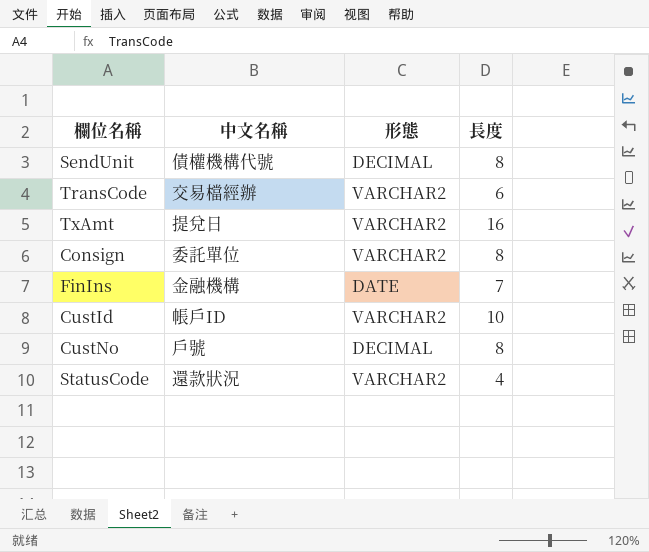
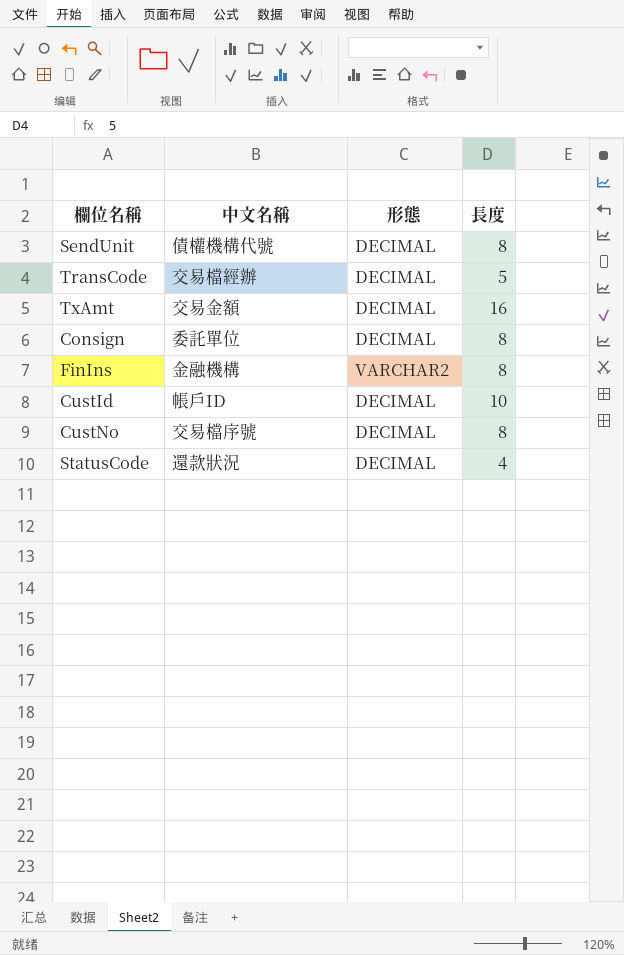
TransCode | 形態: VARCHAR2 -> DECIMAL
TransCode | 長度: 6 -> 5
TxAmt | 中文名稱: 提兌日 -> 交易金額
TxAmt | 形態: VARCHAR2 -> DECIMAL
Consign | 形態: VARCHAR2 -> DECIMAL
FinIns | 形態: DATE -> VARCHAR2
FinIns | 長度: 7 -> 8
CustId | 形態: VARCHAR2 -> DECIMAL
CustNo | 中文名稱: 戶號 -> 交易檔序號
StatusCode | 形態: VARCHAR2 -> DECIMAL

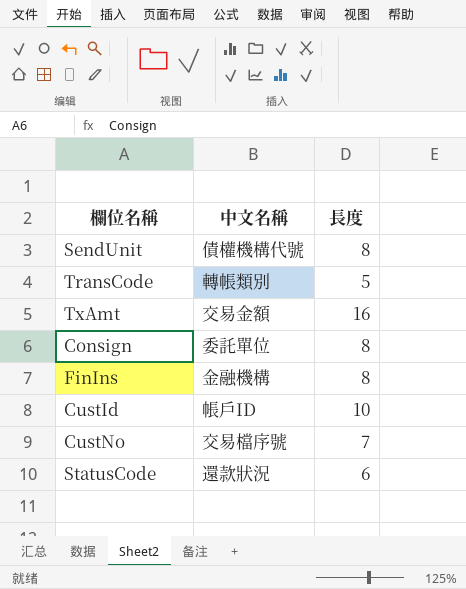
column 形態 | position: 3 -> none
TransCode | 中文名稱: 交易檔經辦 -> 轉帳類別
CustNo | 長度: 8 -> 7
StatusCode | 長度: 4 -> 6

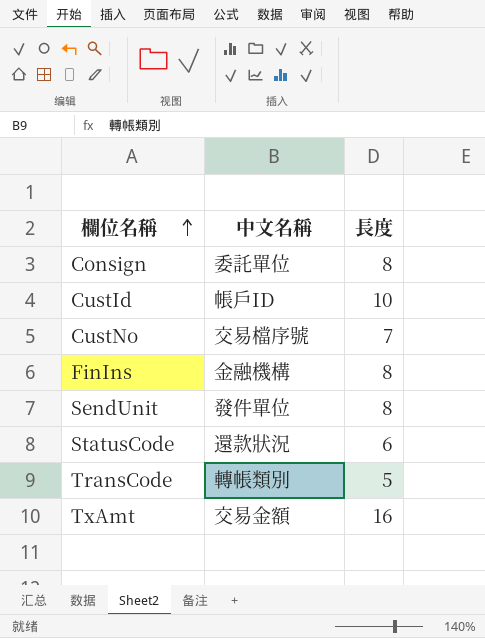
row order: none -> 欄位名稱 ascending
SendUnit | 中文名稱: 債權機構代號 -> 發件單位

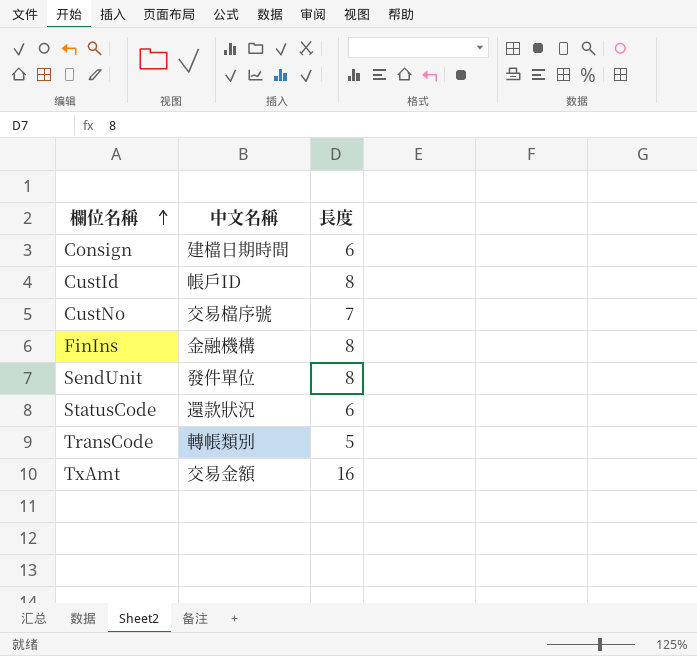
Consign | 中文名稱: 委託單位 -> 建檔日期時間
Consign | 長度: 8 -> 6
CustId | 長度: 10 -> 8

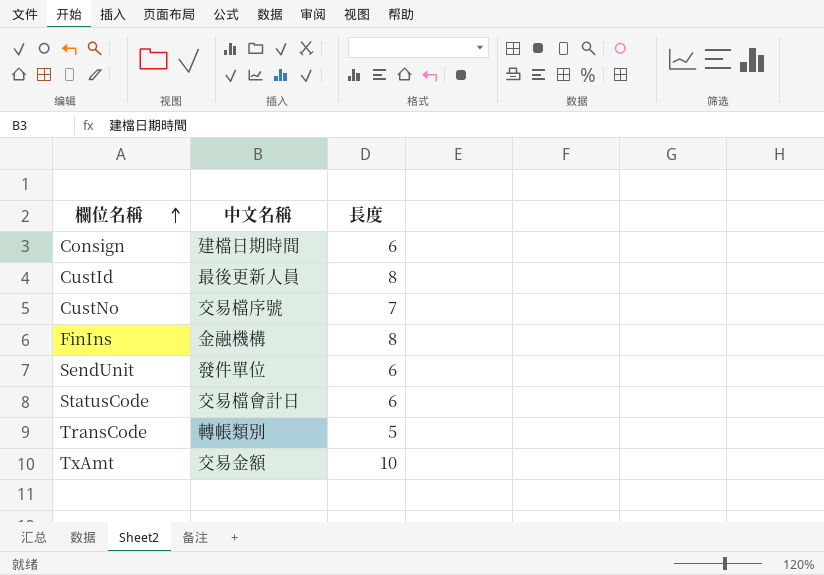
CustId | 中文名稱: 帳戶ID -> 最後更新人員
SendUnit | 長度: 8 -> 6
StatusCode | 中文名稱: 還款狀況 -> 交易檔會計日
TxAmt | 長度: 16 -> 10

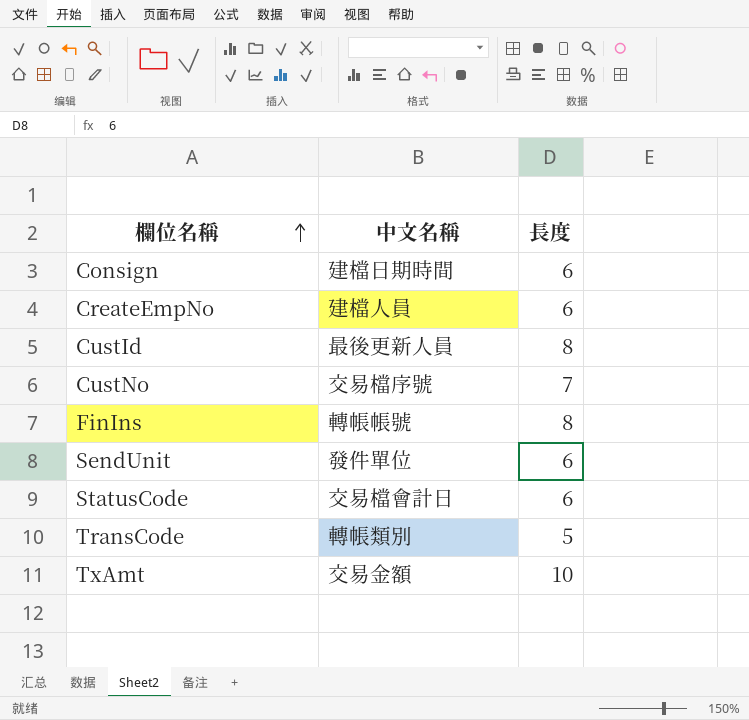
row CreateEmpNo: none -> 建檔人員 | 6
FinIns | 中文名稱: 金融機構 -> 轉帳帳號

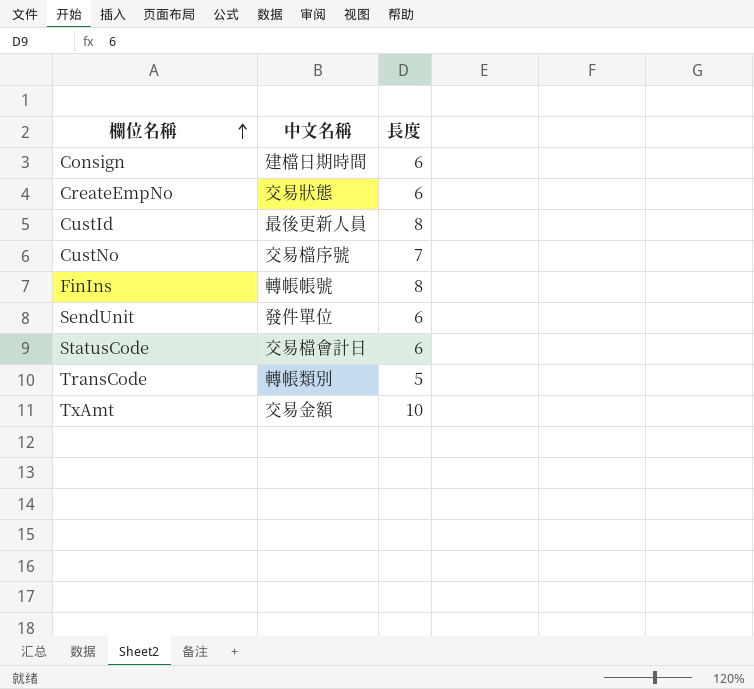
CreateEmpNo | 中文名稱: 建檔人員 -> 交易狀態

